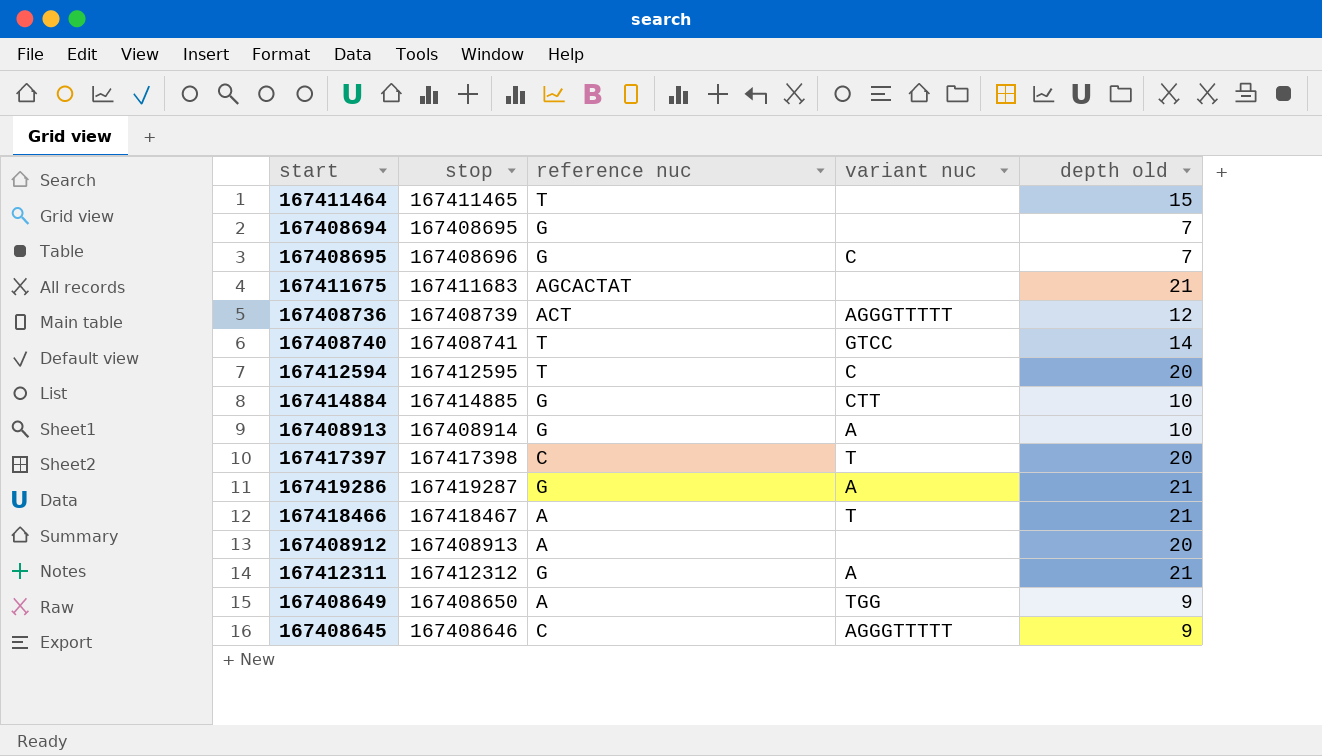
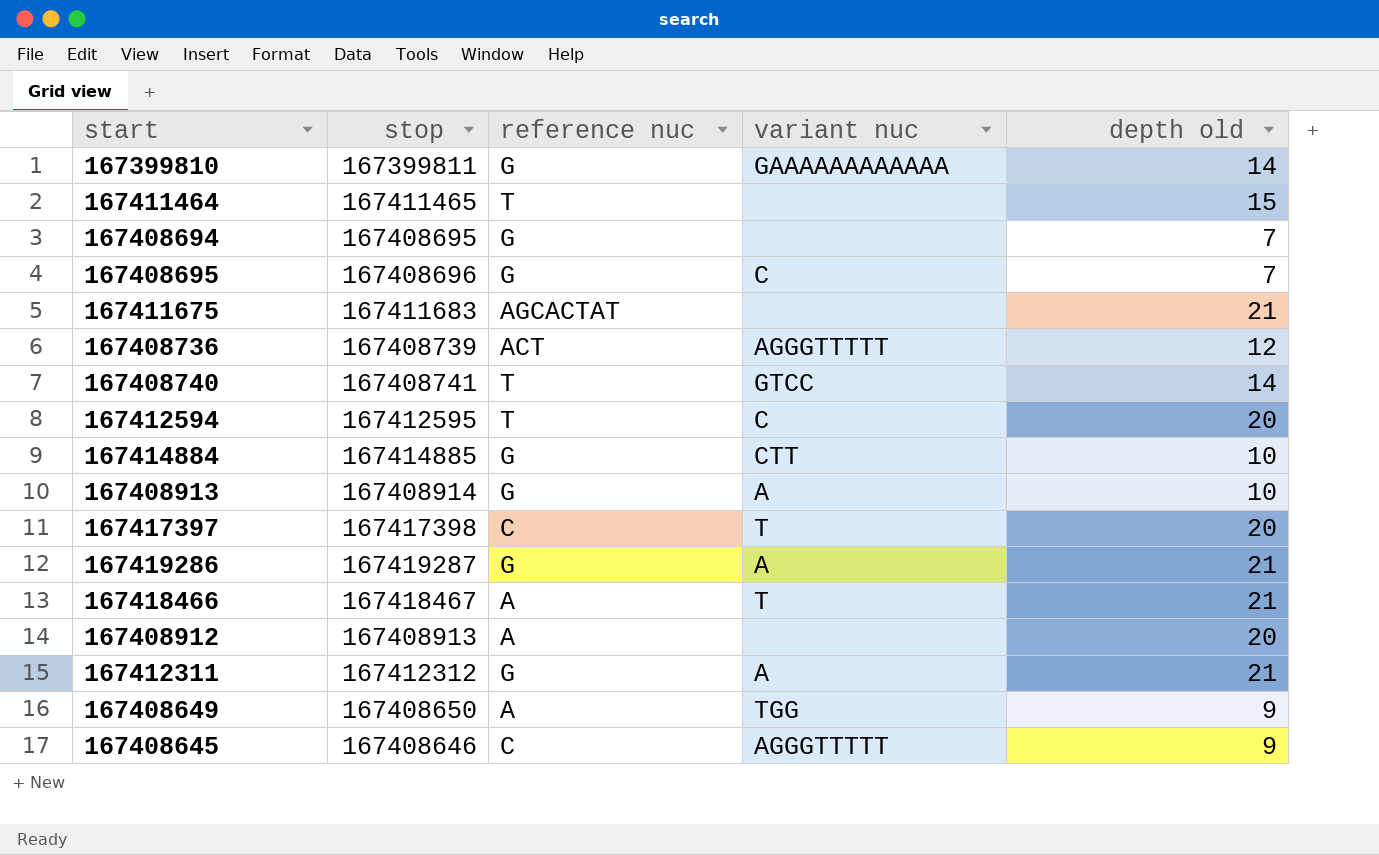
row 167399810: none -> 167399811 | G | GAAAAAAAAAAAA | 14

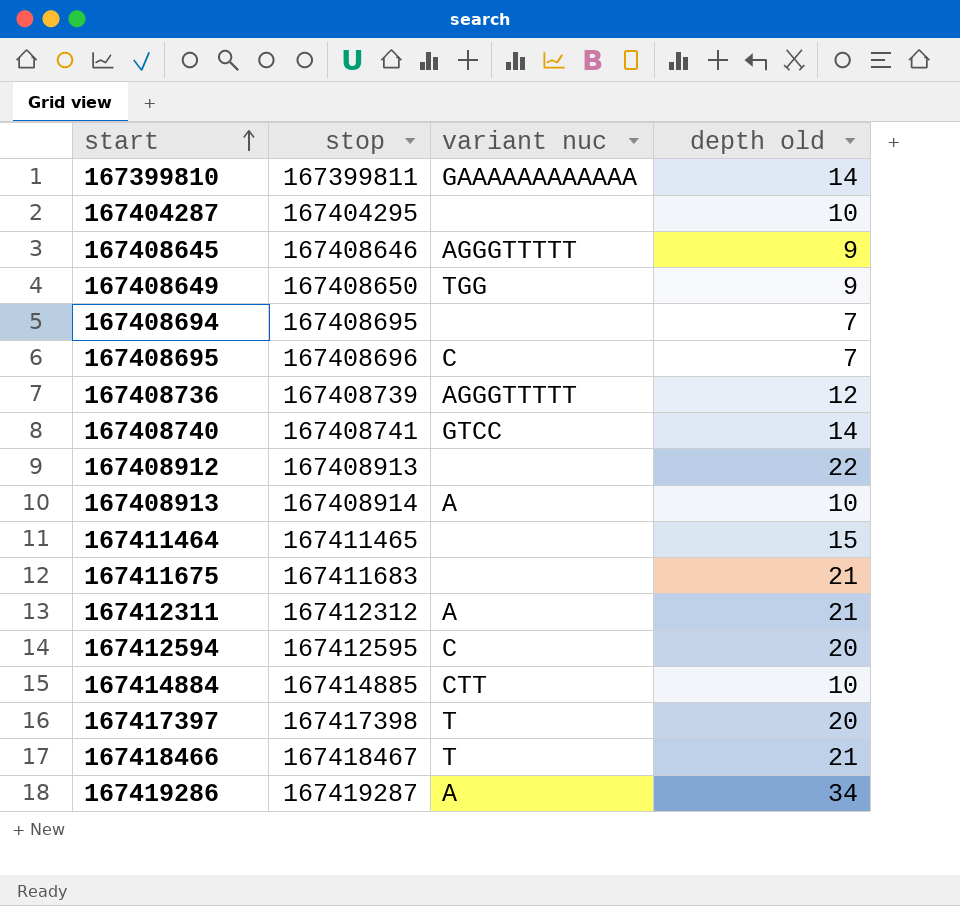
row order: none -> start ascending
column reference nuc | position: 3 -> none
row 167404287: none -> 167404295 | none | 10
167408912 | depth old: 20 -> 22
167419286 | depth old: 21 -> 34

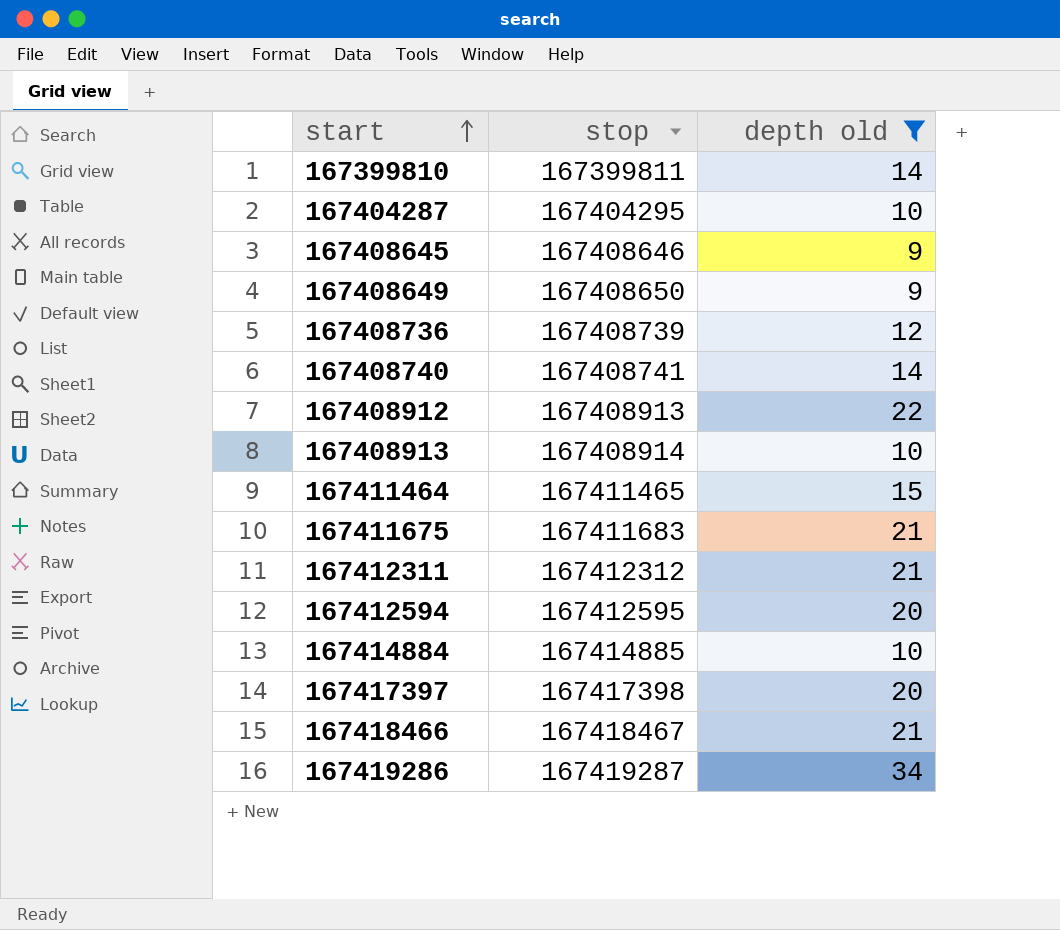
filter: none -> depth old != 7
column variant nuc | position: 3 -> none

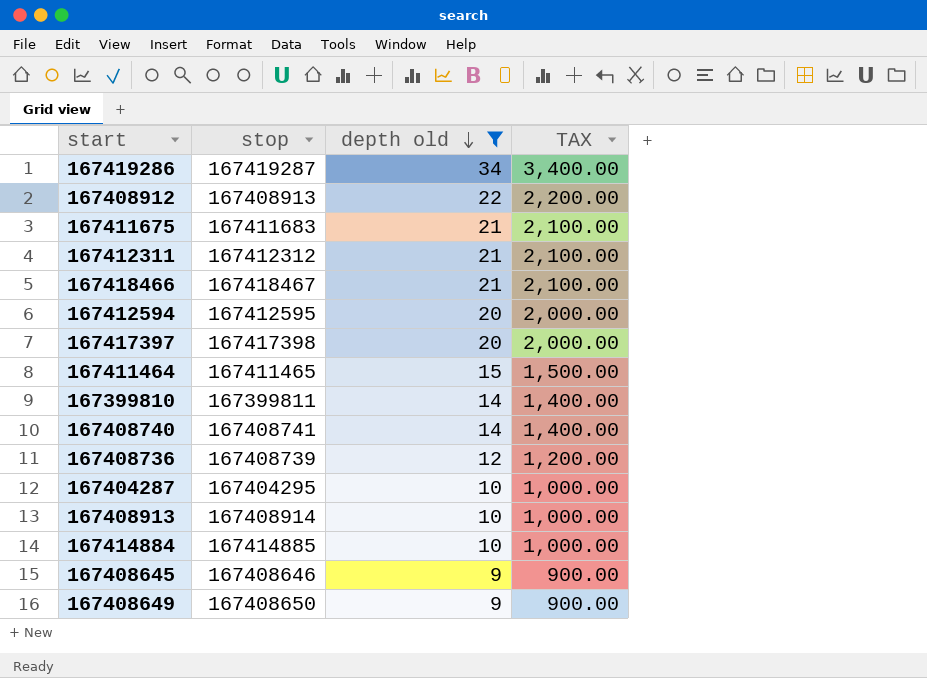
row order: start ascending -> depth old descending
column TAX | formula: none -> [depth old] * 100

